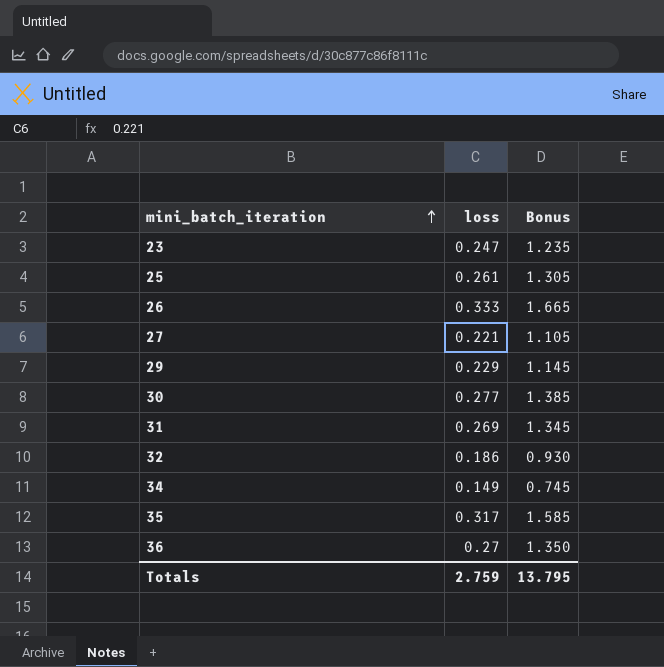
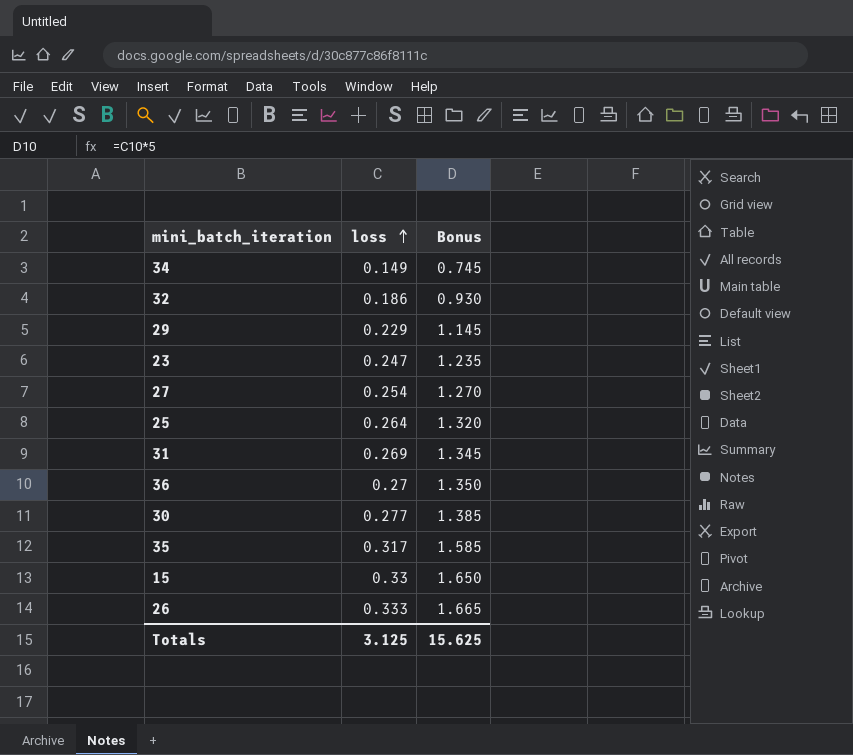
row order: mini_batch_iteration ascending -> loss ascending
27 | loss: 0.221 -> 0.254
27 | Bonus: 1.105 -> 1.270
25 | loss: 0.261 -> 0.264
25 | Bonus: 1.305 -> 1.320
row 15: none -> 0.33 | 1.650
Totals | loss: 2.759 -> 3.125
Totals | Bonus: 13.795 -> 15.625

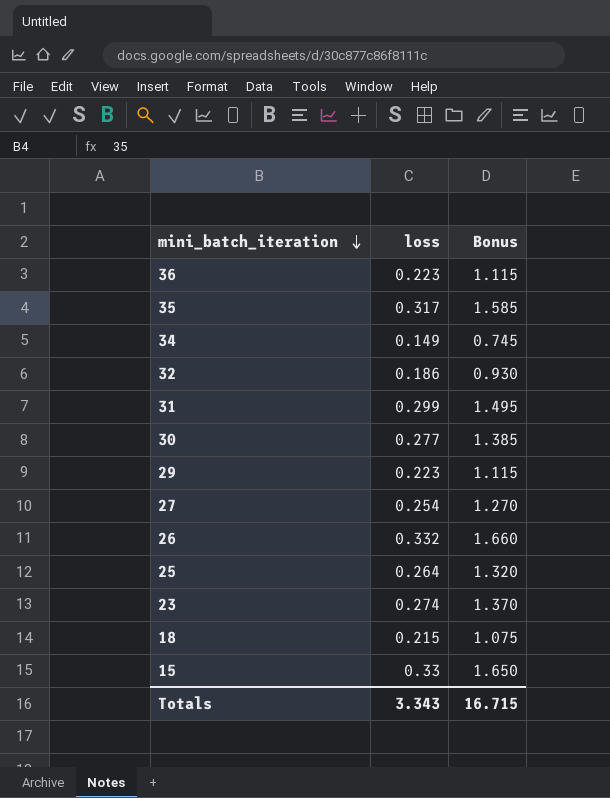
row order: loss ascending -> mini_batch_iteration descending
36 | loss: 0.27 -> 0.223
36 | Bonus: 1.350 -> 1.115
31 | loss: 0.269 -> 0.299
31 | Bonus: 1.345 -> 1.495
29 | loss: 0.229 -> 0.223
29 | Bonus: 1.145 -> 1.115
26 | loss: 0.333 -> 0.332
26 | Bonus: 1.665 -> 1.660
23 | loss: 0.247 -> 0.274
23 | Bonus: 1.235 -> 1.370
row 18: none -> 0.215 | 1.075
Totals | loss: 3.125 -> 3.343
Totals | Bonus: 15.625 -> 16.715

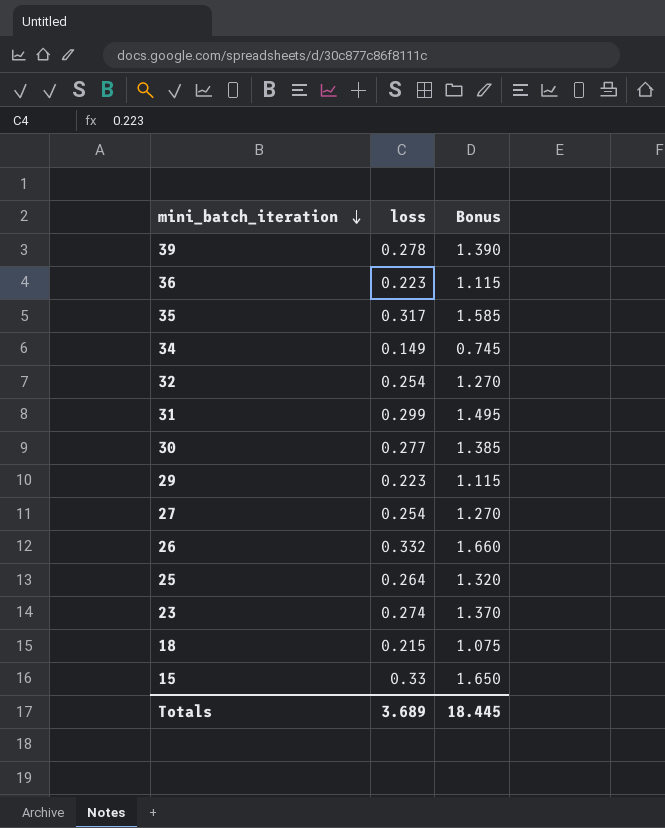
row 39: none -> 0.278 | 1.390
32 | loss: 0.186 -> 0.254
32 | Bonus: 0.930 -> 1.270
Totals | loss: 3.343 -> 3.689
Totals | Bonus: 16.715 -> 18.445

